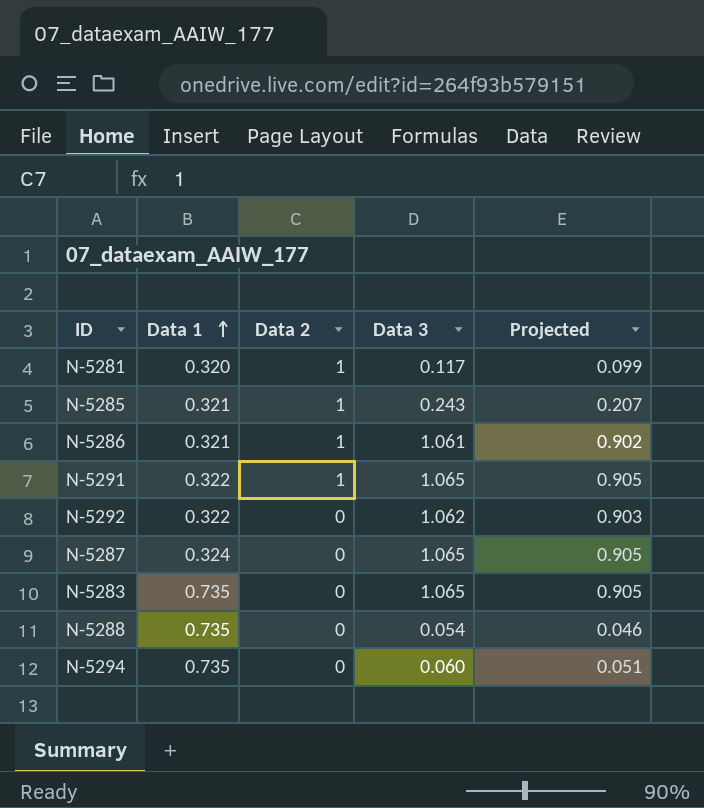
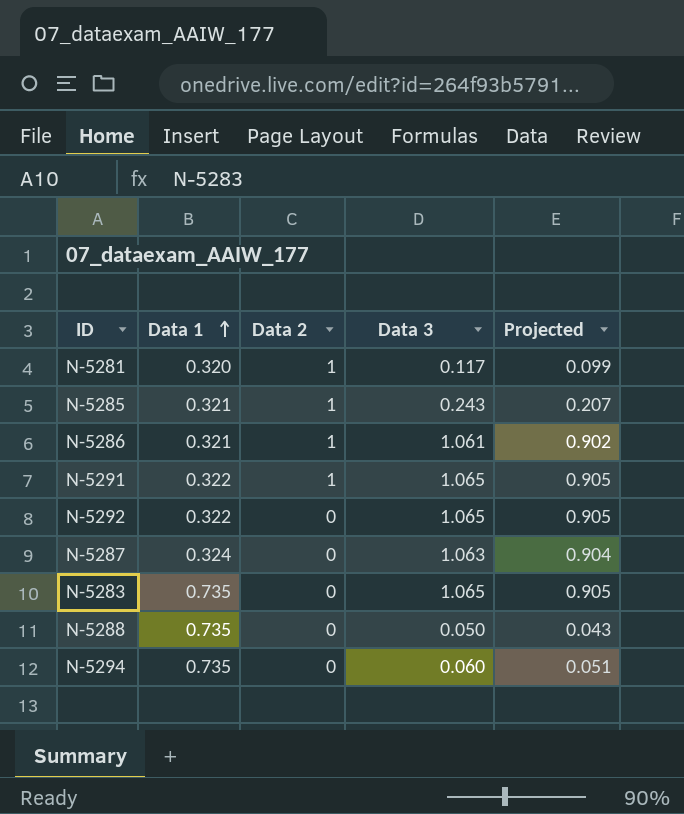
N-5292 | Data 3: 1.062 -> 1.065
N-5292 | Projected: 0.903 -> 0.905
N-5287 | Data 3: 1.065 -> 1.063
N-5287 | Projected: 0.905 -> 0.904
N-5288 | Data 3: 0.054 -> 0.050
N-5288 | Projected: 0.046 -> 0.043

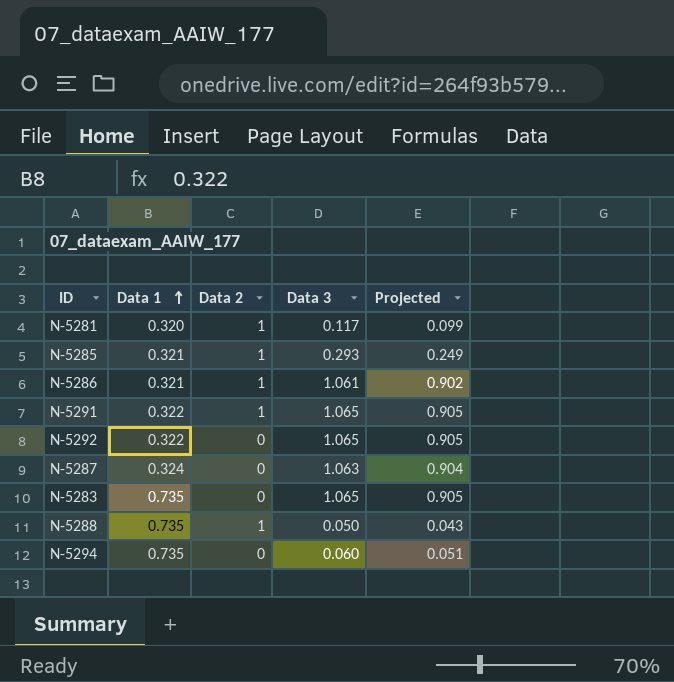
N-5285 | Data 3: 0.243 -> 0.293
N-5285 | Projected: 0.207 -> 0.249
N-5288 | Data 2: 0 -> 1

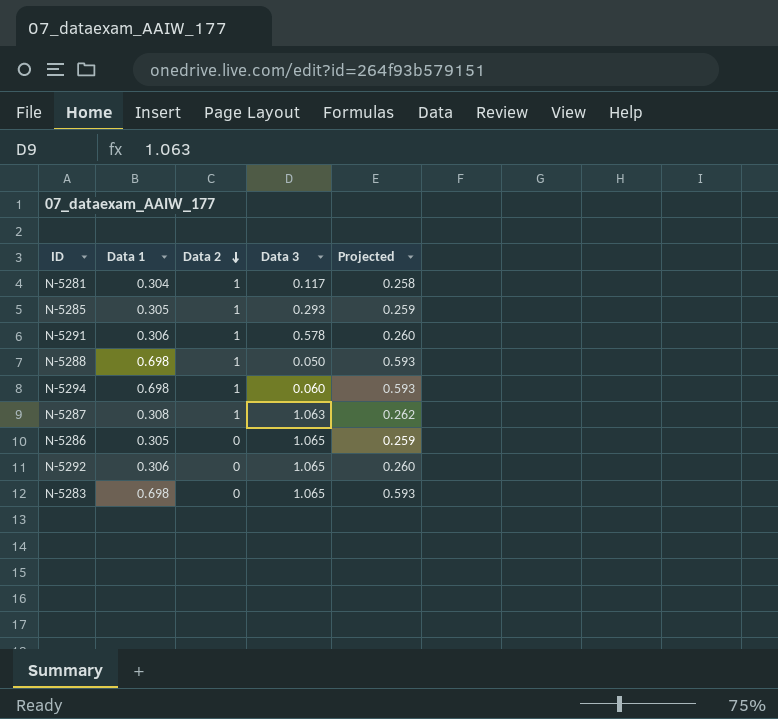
row order: Data 1 ascending -> Data 2 descending
column Projected | formula: [Data 3] * 0.85 -> [Data 1] * 0.85
N-5281 | Data 1: 0.320 -> 0.304
N-5285 | Data 1: 0.321 -> 0.305
N-5291 | Data 1: 0.322 -> 0.306
N-5291 | Data 3: 1.065 -> 0.578
N-5288 | Data 1: 0.735 -> 0.698
N-5294 | Data 1: 0.735 -> 0.698
N-5294 | Data 2: 0 -> 1
N-5287 | Data 1: 0.324 -> 0.308
N-5287 | Data 2: 0 -> 1
N-5286 | Data 1: 0.321 -> 0.305
N-5286 | Data 2: 1 -> 0
N-5286 | Data 3: 1.061 -> 1.065
N-5292 | Data 1: 0.322 -> 0.306
N-5283 | Data 1: 0.735 -> 0.698

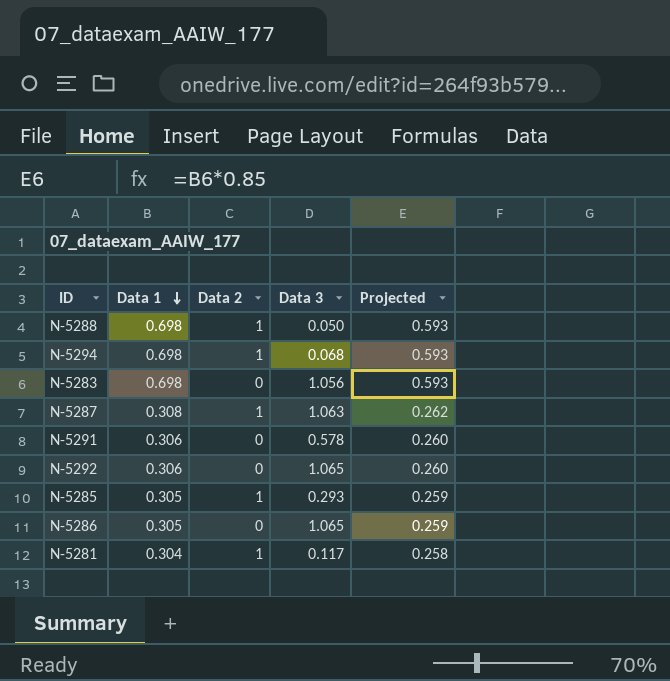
row order: Data 2 descending -> Data 1 descending
N-5294 | Data 3: 0.060 -> 0.068
N-5283 | Data 3: 1.065 -> 1.056
N-5291 | Data 2: 1 -> 0

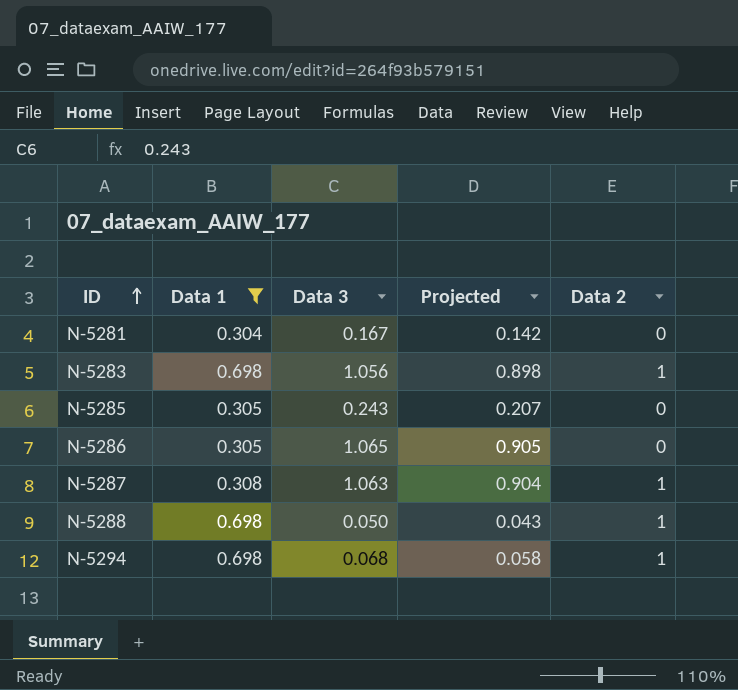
filter: none -> Data 1 != 0.306
row order: Data 1 descending -> ID ascending
column Projected | formula: [Data 1] * 0.85 -> [Data 3] * 0.85
column Data 2 | position: 3 -> 5
N-5281 | Data 3: 0.117 -> 0.167
N-5281 | Data 2: 1 -> 0
N-5283 | Data 2: 0 -> 1
N-5285 | Data 3: 0.293 -> 0.243
N-5285 | Data 2: 1 -> 0

